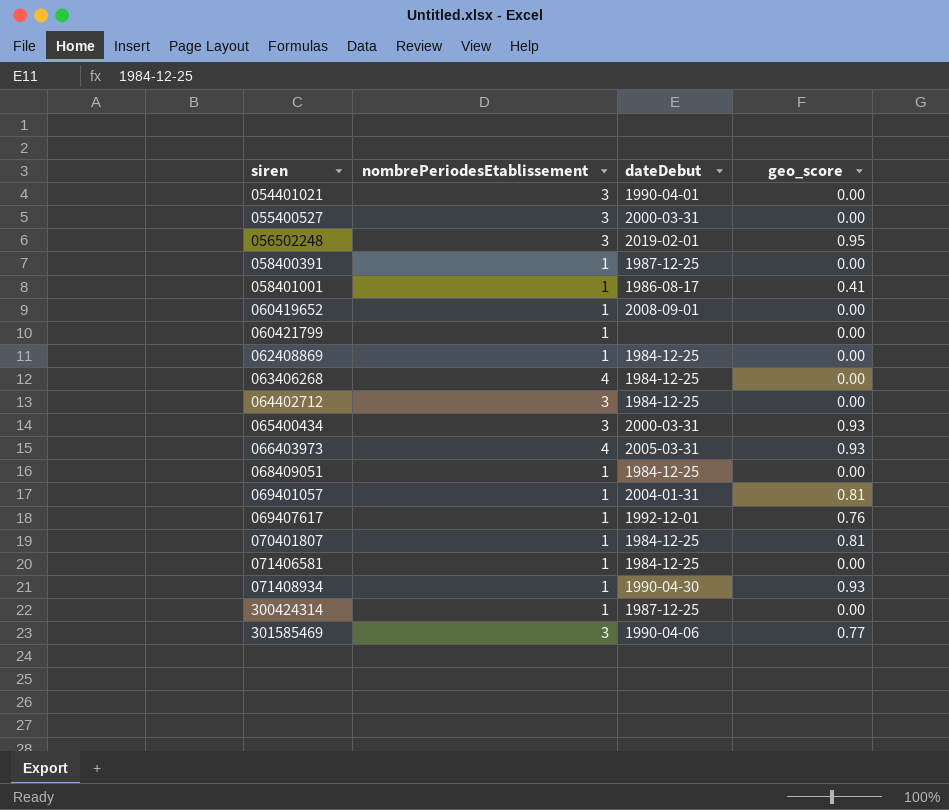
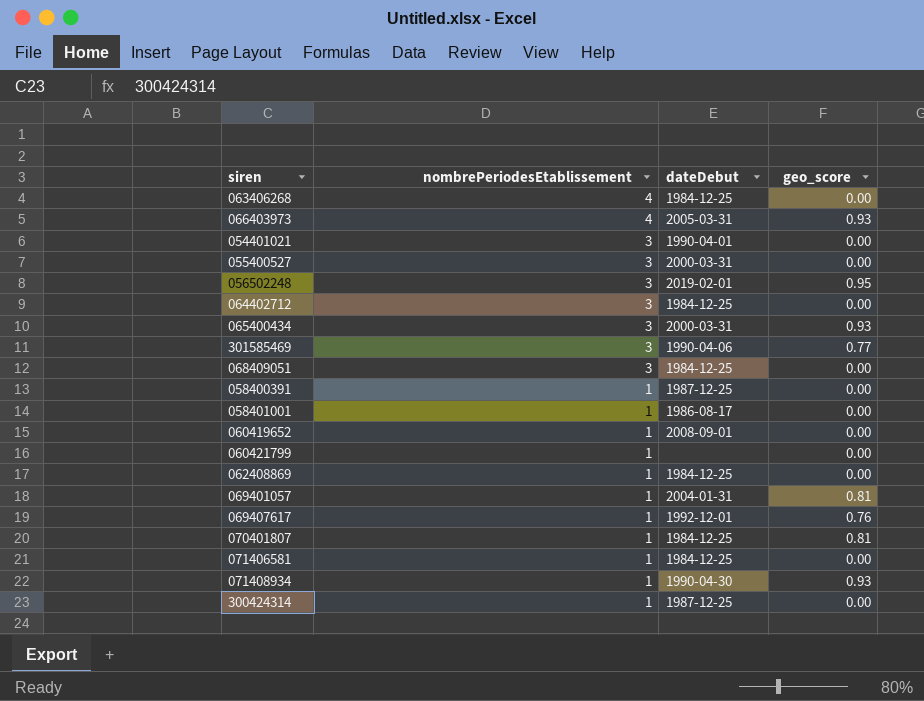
row order: siren ascending -> nombrePeriodesEtablissement descending
068409051 | nombrePeriodesEtablissement: 1 -> 3
058401001 | geo_score: 0.41 -> 0.00

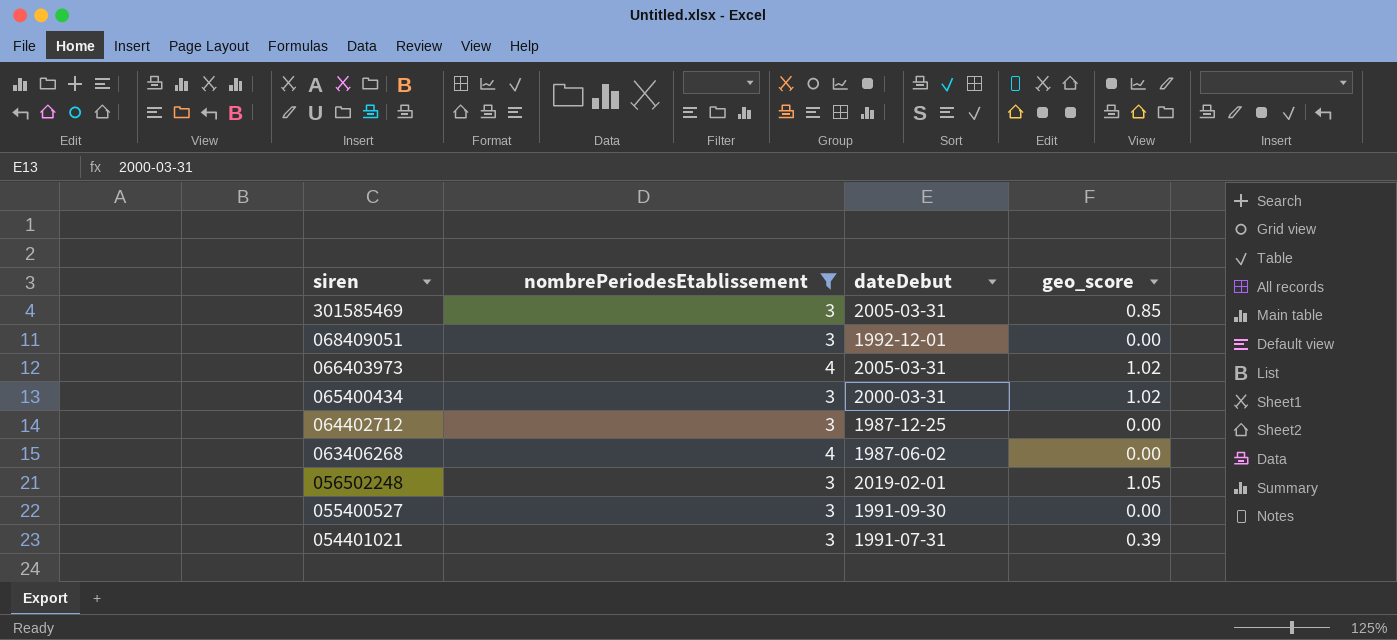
filter: none -> nombrePeriodesEtablissement != 1
row order: nombrePeriodesEtablissement descending -> siren descending
301585469 | dateDebut: 1990-04-06 -> 2005-03-31
301585469 | geo_score: 0.77 -> 0.85
068409051 | dateDebut: 1984-12-25 -> 1992-12-01
066403973 | geo_score: 0.93 -> 1.02
065400434 | geo_score: 0.93 -> 1.02
064402712 | dateDebut: 1984-12-25 -> 1987-12-25
063406268 | dateDebut: 1984-12-25 -> 1987-06-02
056502248 | geo_score: 0.95 -> 1.05
055400527 | dateDebut: 2000-03-31 -> 1991-09-30
054401021 | dateDebut: 1990-04-01 -> 1991-07-31
054401021 | geo_score: 0.00 -> 0.39

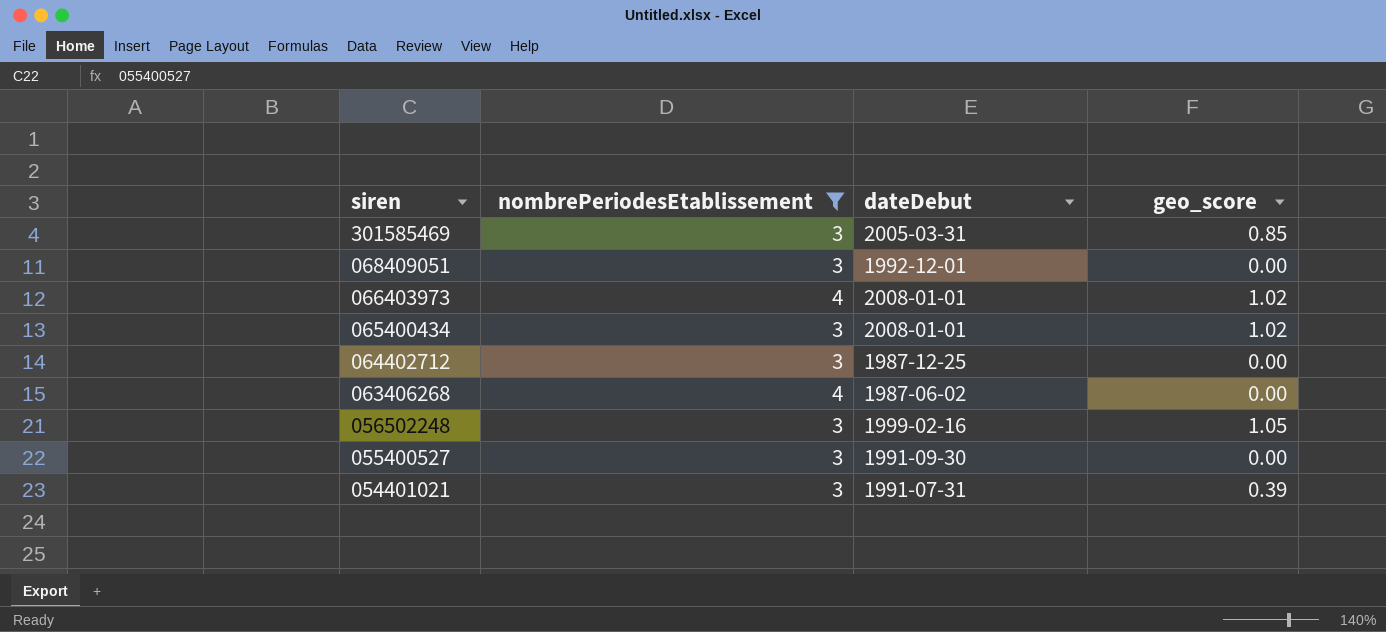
066403973 | dateDebut: 2005-03-31 -> 2008-01-01
065400434 | dateDebut: 2000-03-31 -> 2008-01-01
056502248 | dateDebut: 2019-02-01 -> 1999-02-16

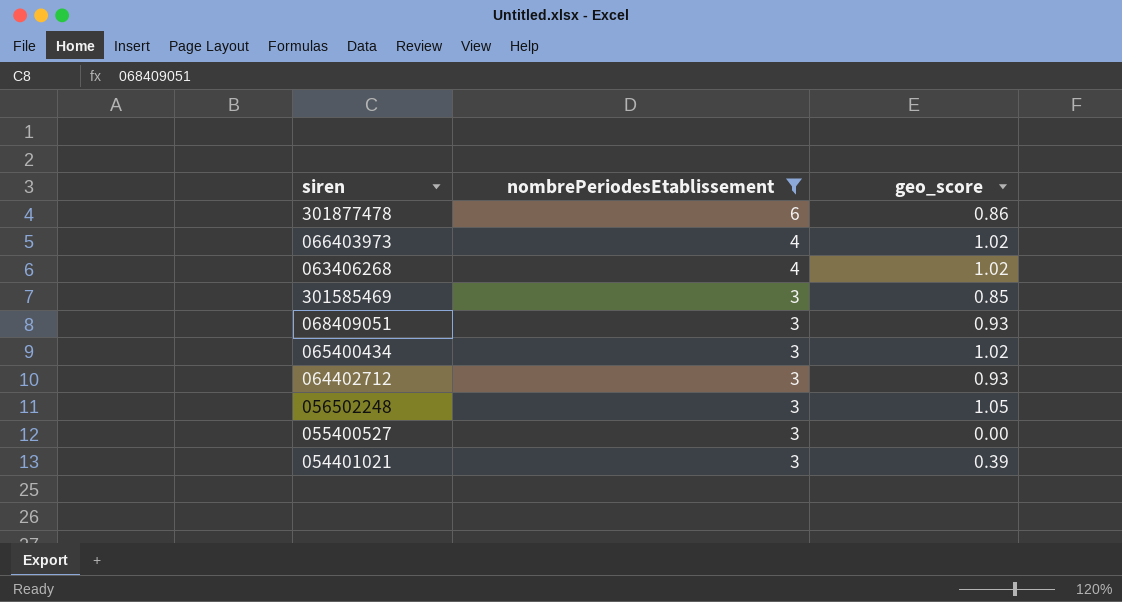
row order: siren descending -> nombrePeriodesEtablissement descending
column dateDebut | position: 3 -> none
row 301877478: none -> 6 | 0.86
063406268 | geo_score: 0.00 -> 1.02
068409051 | geo_score: 0.00 -> 0.93
064402712 | geo_score: 0.00 -> 0.93

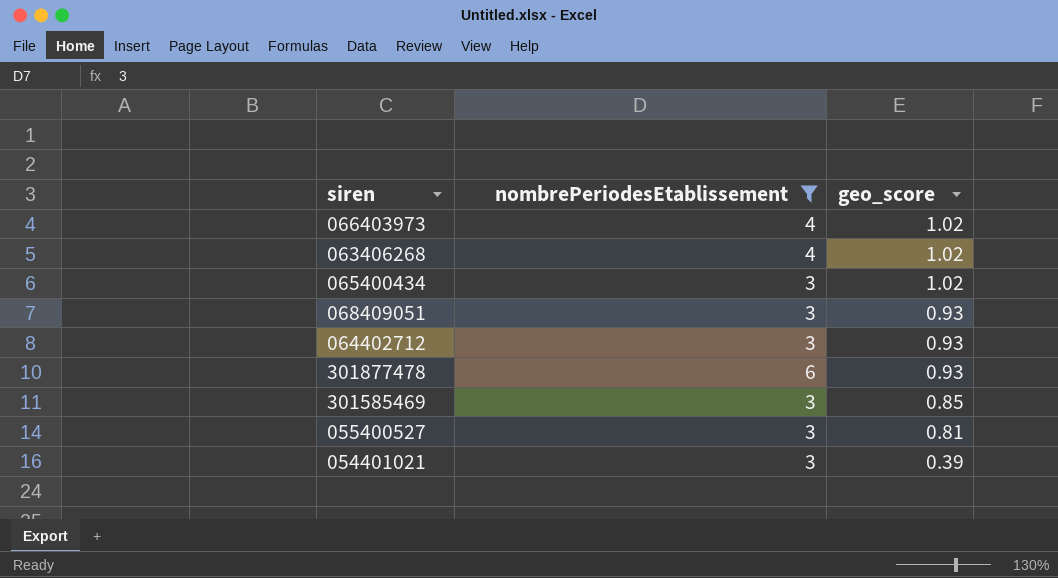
row order: nombrePeriodesEtablissement descending -> geo_score descending
row 056502248: 3 | 1.05 -> none
301877478 | geo_score: 0.86 -> 0.93
055400527 | geo_score: 0.00 -> 0.81

